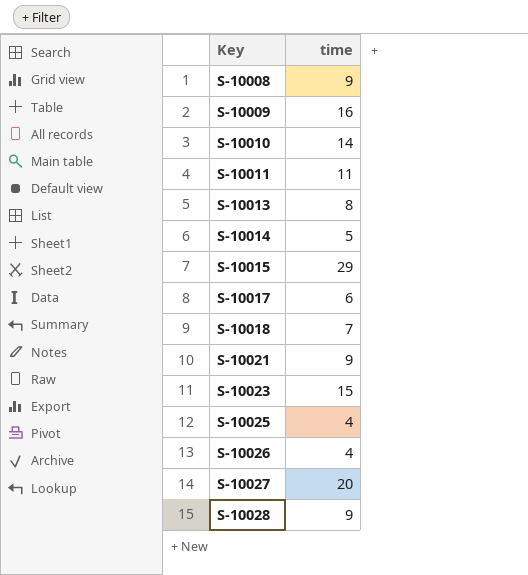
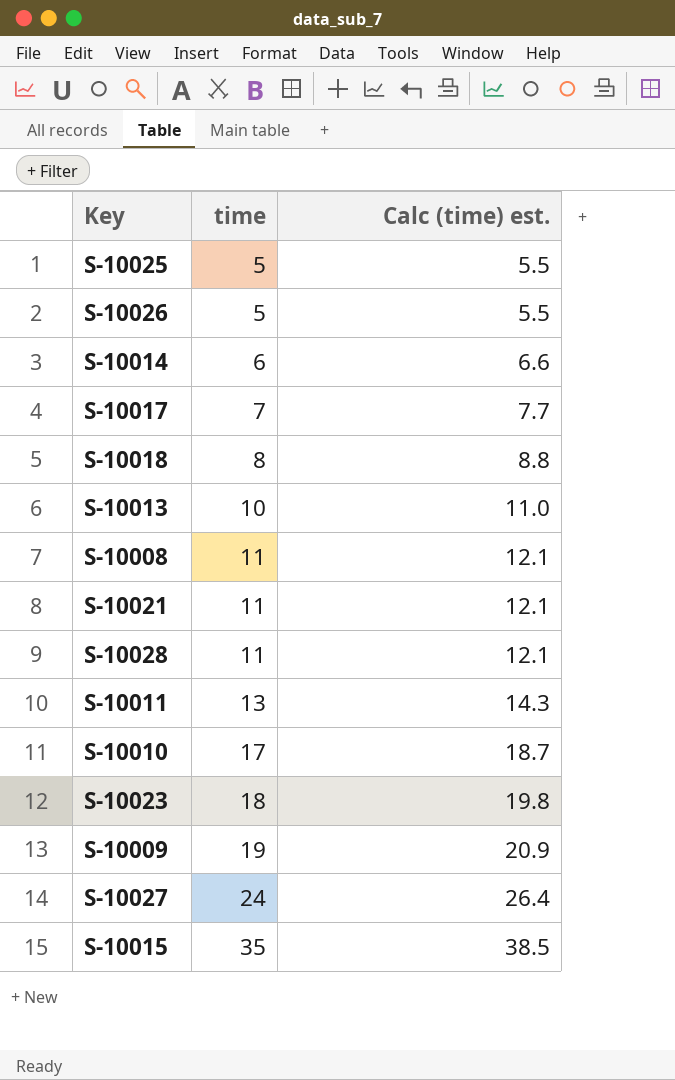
row order: Key ascending -> time ascending
column Calc (time) est. | formula: none -> [time] * 1.1
S-10025 | time: 4 -> 5
S-10026 | time: 4 -> 5
S-10014 | time: 5 -> 6
S-10017 | time: 6 -> 7
S-10018 | time: 7 -> 8
S-10013 | time: 8 -> 10
S-10008 | time: 9 -> 11
S-10021 | time: 9 -> 11
S-10028 | time: 9 -> 11
S-10011 | time: 11 -> 13
S-10010 | time: 14 -> 17
S-10023 | time: 15 -> 18
S-10009 | time: 16 -> 19
S-10027 | time: 20 -> 24
S-10015 | time: 29 -> 35

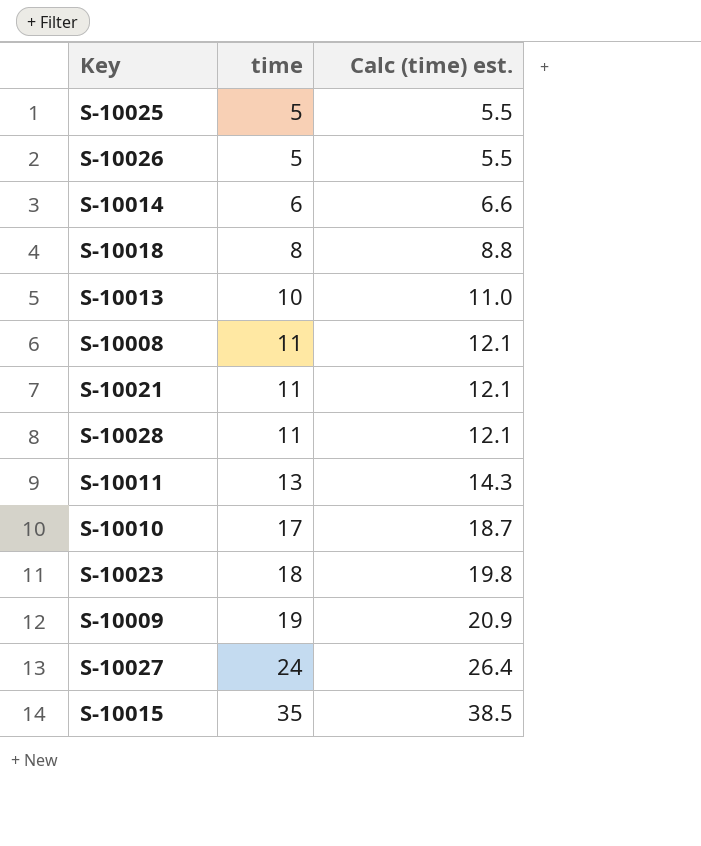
row S-10017: 7 | 7.7 -> none

